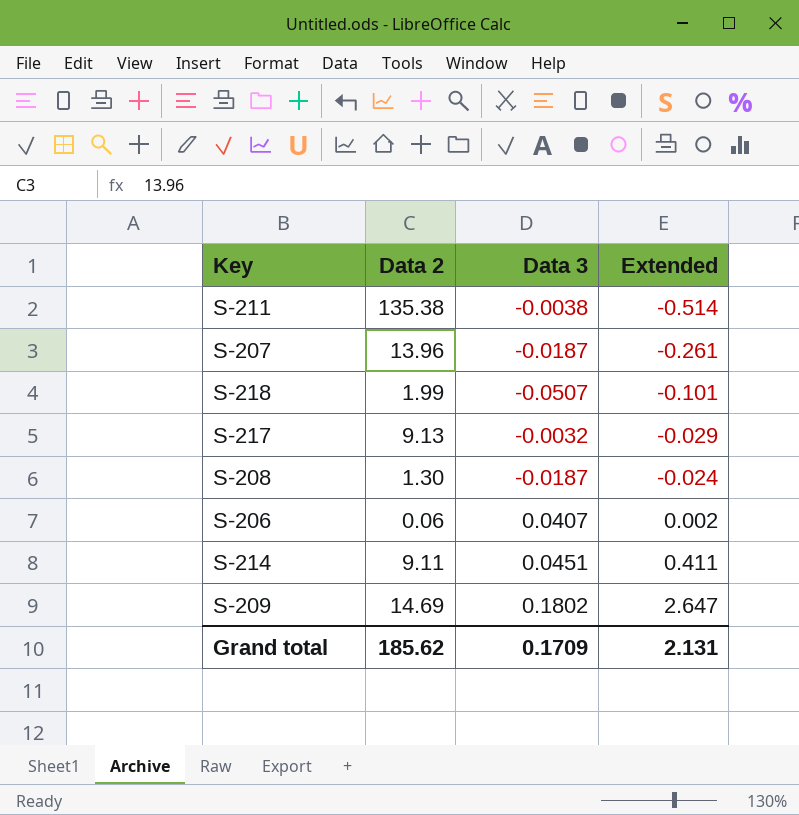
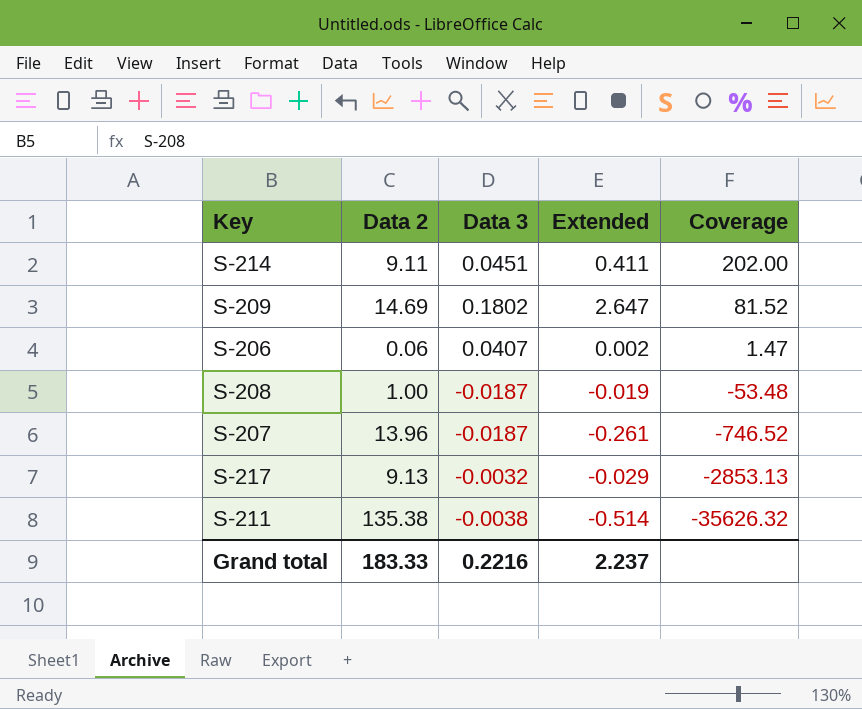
row order: Extended ascending -> Coverage descending
column Coverage | formula: none -> [Data 2] / [Data 3]
row S-218: 1.99 | -0.0507 | -0.101 -> none
S-208 | Data 2: 1.30 -> 1.00
S-208 | Extended: -0.024 -> -0.019
Grand total | Data 2: 185.62 -> 183.33
Grand total | Data 3: 0.1709 -> 0.2216
Grand total | Extended: 2.131 -> 2.237

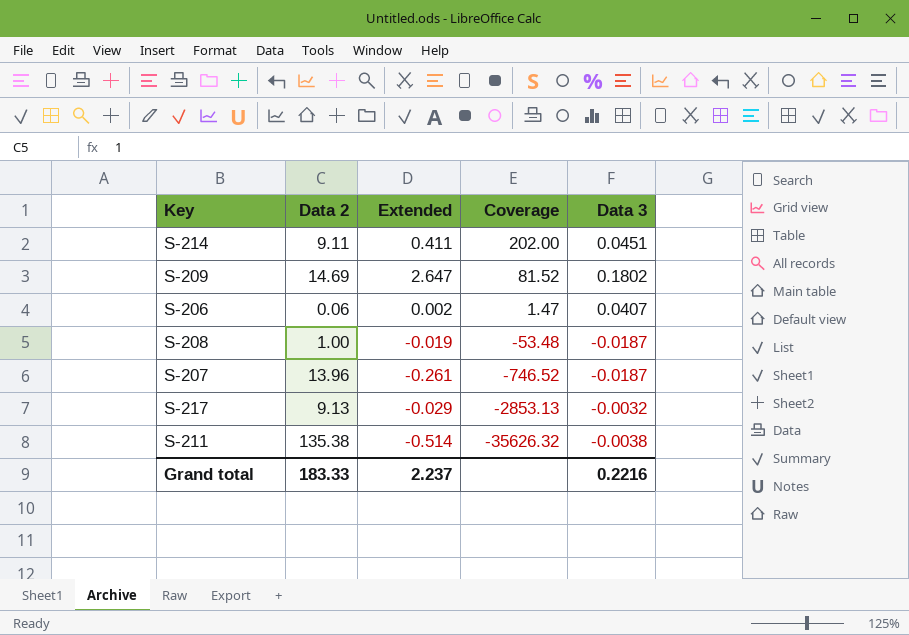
column Data 3 | position: 3 -> 5

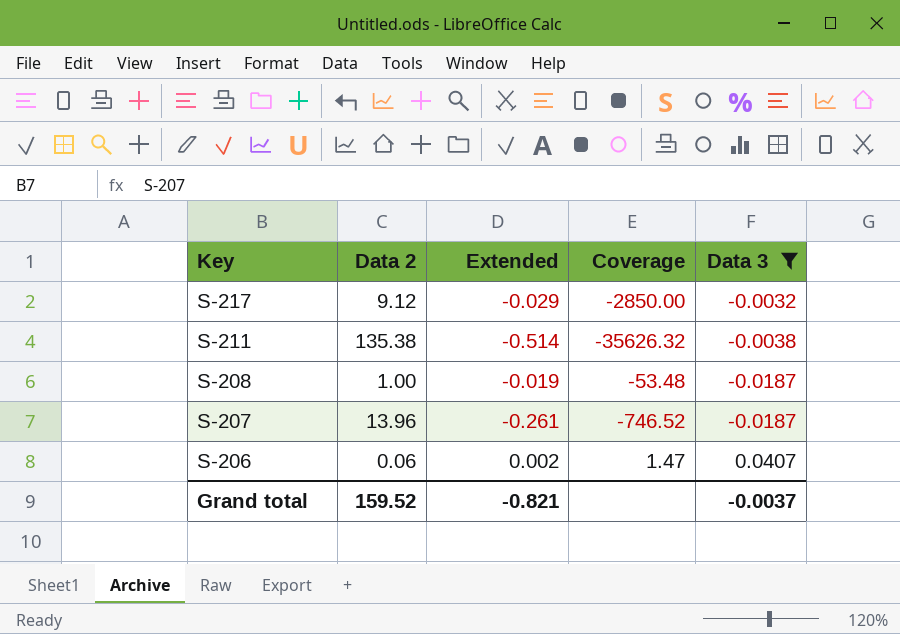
filter: none -> Data 3 <= 0.0407
row order: Coverage descending -> Key descending
S-217 | Data 2: 9.13 -> 9.12
S-217 | Coverage: -2853.13 -> -2850.00
Grand total | Data 2: 183.33 -> 159.52
Grand total | Extended: 2.237 -> -0.821
Grand total | Data 3: 0.2216 -> -0.0037

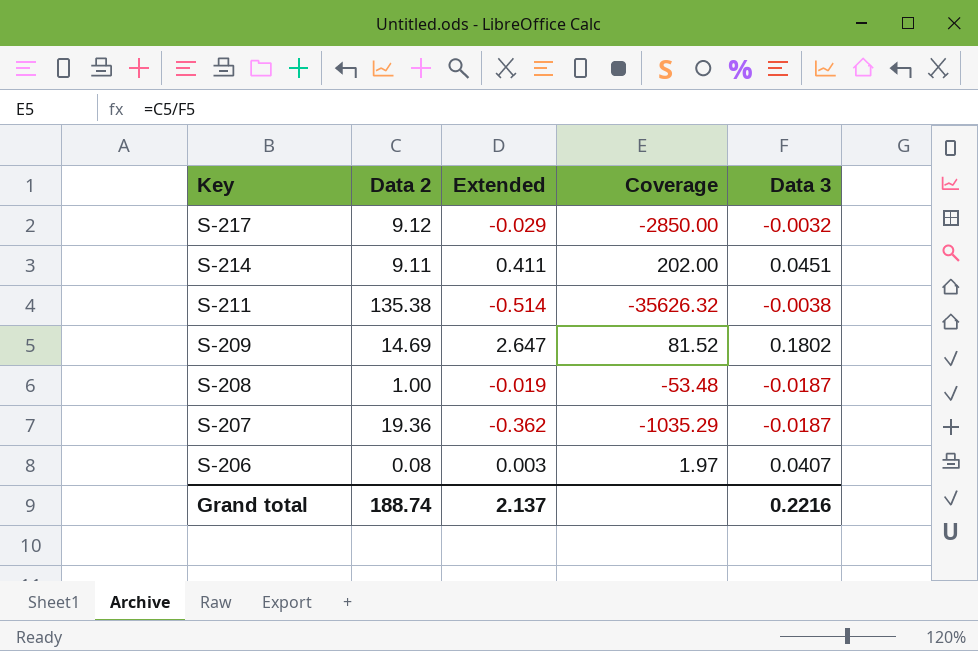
filter: Data 3 <= 0.0407 -> none
S-207 | Data 2: 13.96 -> 19.36
S-207 | Extended: -0.261 -> -0.362
S-207 | Coverage: -746.52 -> -1035.29
S-206 | Data 2: 0.06 -> 0.08
S-206 | Extended: 0.002 -> 0.003
S-206 | Coverage: 1.47 -> 1.97
Grand total | Data 2: 159.52 -> 188.74
Grand total | Extended: -0.821 -> 2.137
Grand total | Data 3: -0.0037 -> 0.2216

